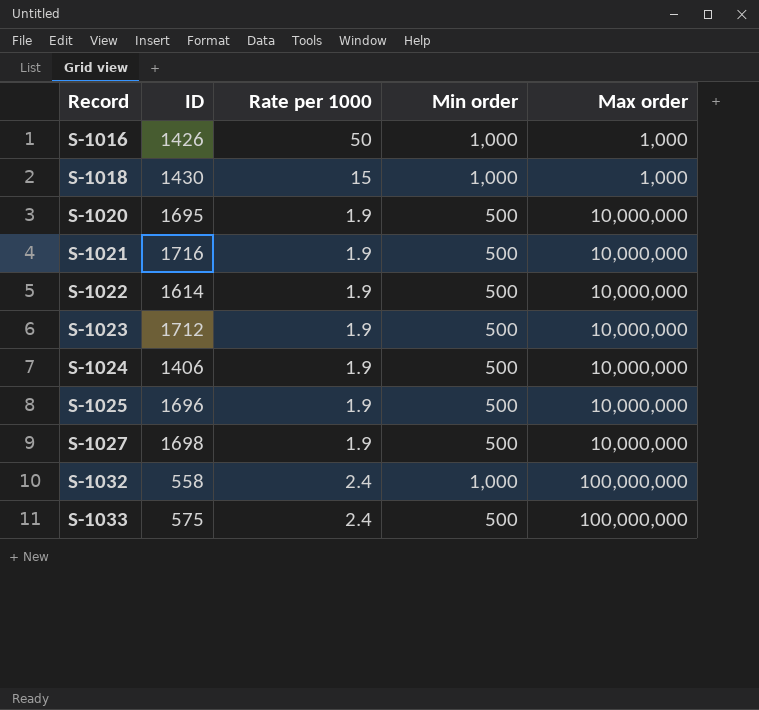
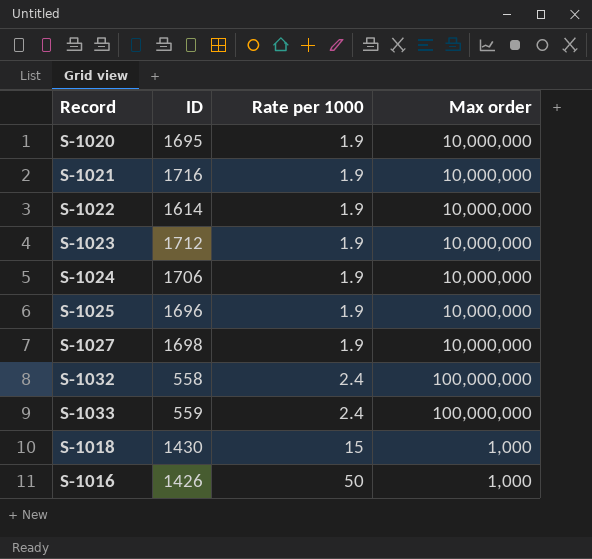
row order: Record ascending -> Rate per 1000 ascending
column Min order | position: 4 -> none
S-1024 | ID: 1406 -> 1706
S-1033 | ID: 575 -> 559

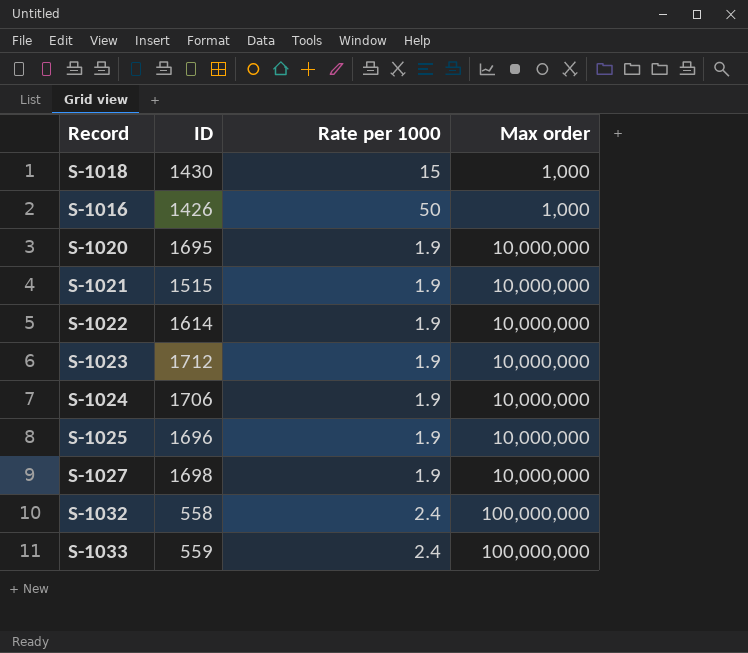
row order: Rate per 1000 ascending -> Max order ascending
S-1021 | ID: 1716 -> 1515

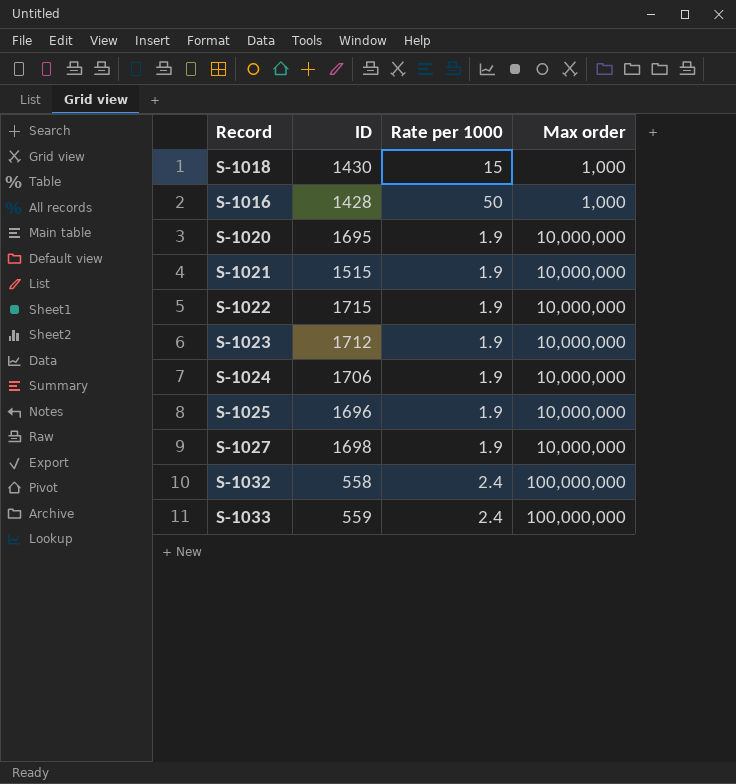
S-1016 | ID: 1426 -> 1428
S-1022 | ID: 1614 -> 1715

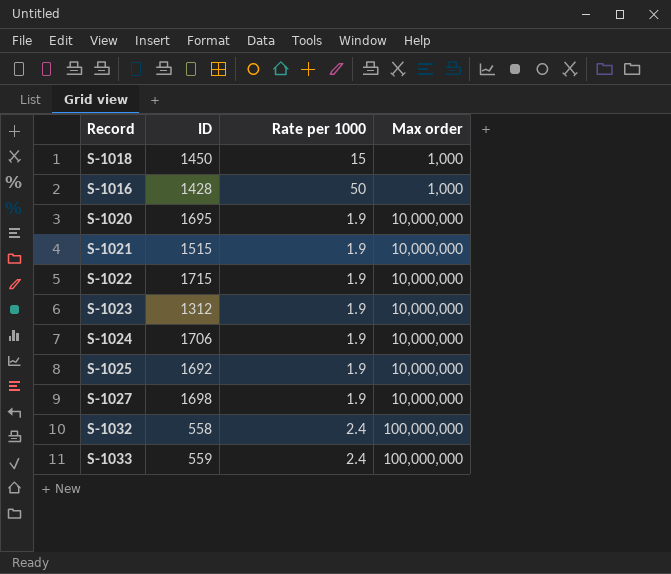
S-1018 | ID: 1430 -> 1450
S-1023 | ID: 1712 -> 1312
S-1025 | ID: 1696 -> 1692

